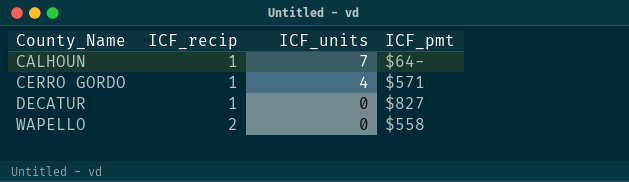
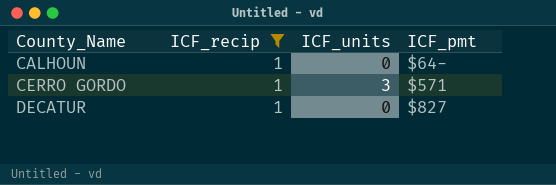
filter: none -> ICF_recip = 1
CALHOUN | ICF_units: 7 -> 0
CERRO GORDO | ICF_units: 4 -> 3

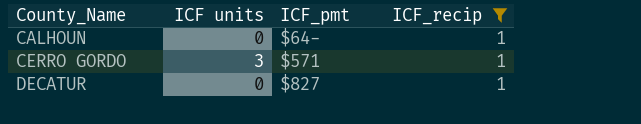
column name: ICF_units -> ICF units
column ICF_recip | position: 2 -> 4

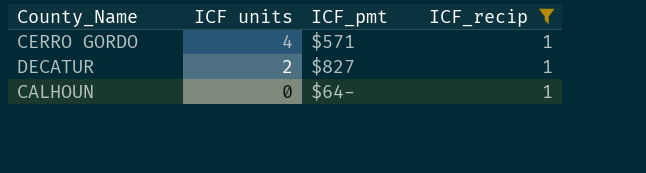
row order: County_Name ascending -> ICF units descending
CERRO GORDO | ICF units: 3 -> 4
DECATUR | ICF units: 0 -> 2

